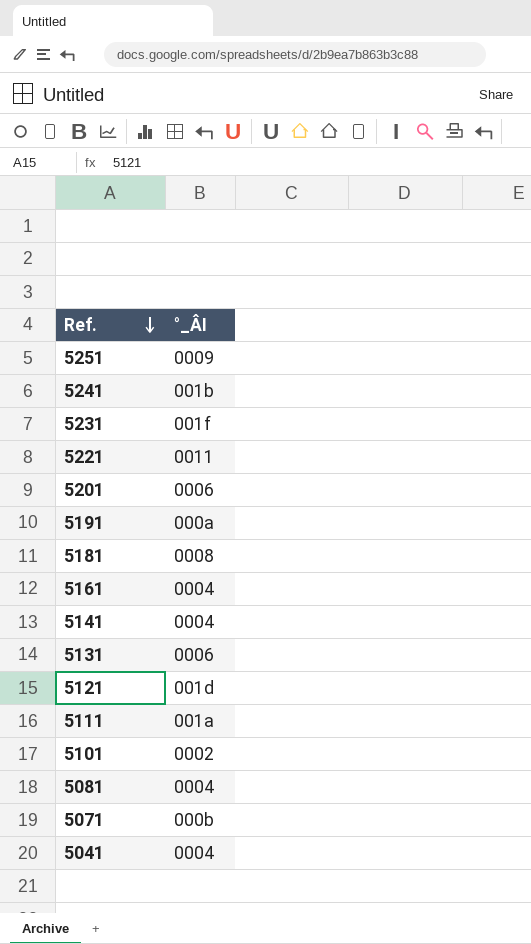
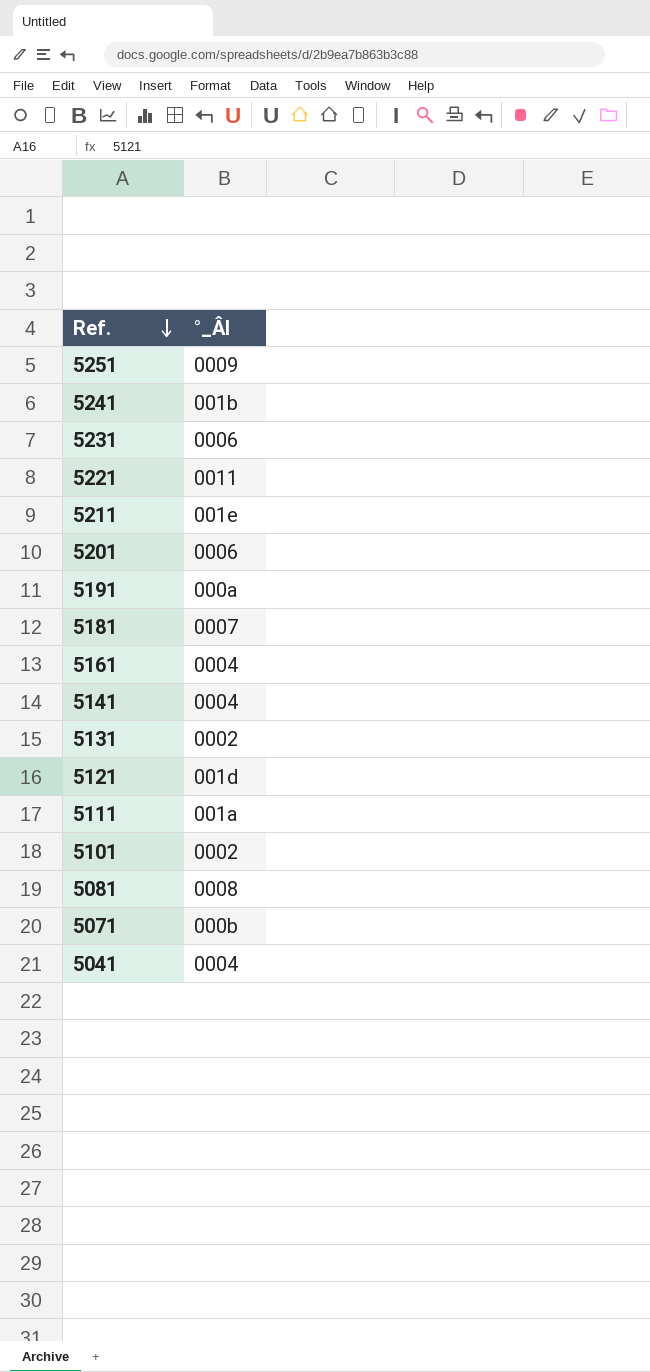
5231 | °_ÂI: 001f -> 0006
row 5211: none -> 001e
5181 | °_ÂI: 0008 -> 0007
5131 | °_ÂI: 0006 -> 0002
5081 | °_ÂI: 0004 -> 0008

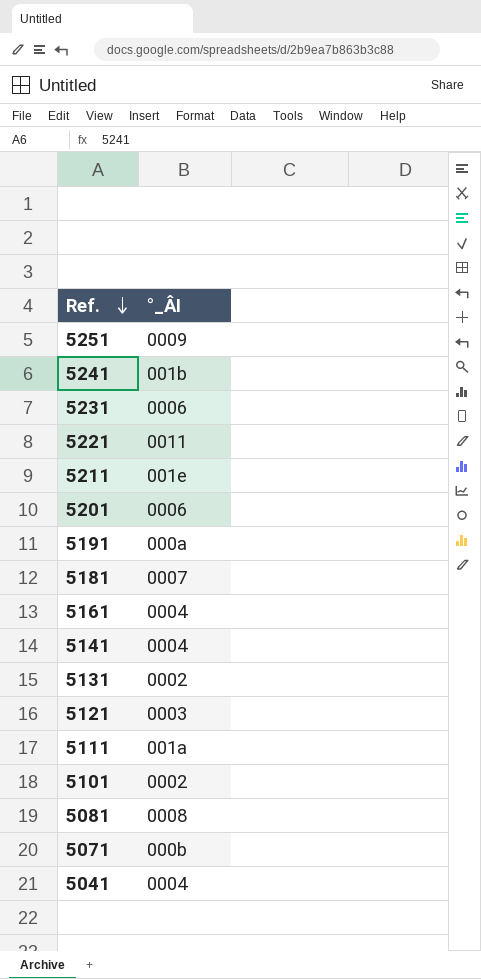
5121 | °_ÂI: 001d -> 0003

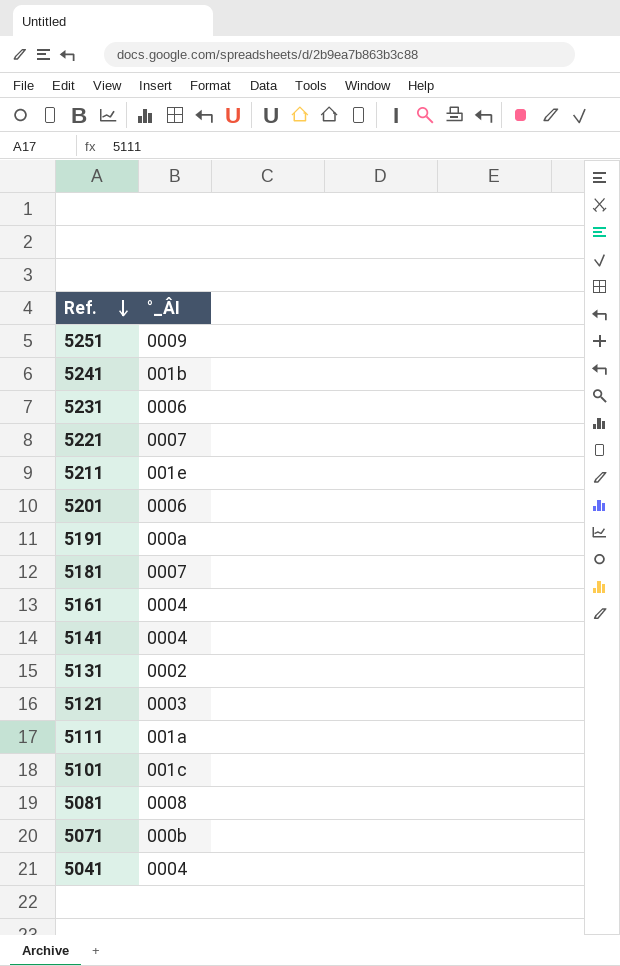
5221 | °_ÂI: 0011 -> 0007
5101 | °_ÂI: 0002 -> 001c

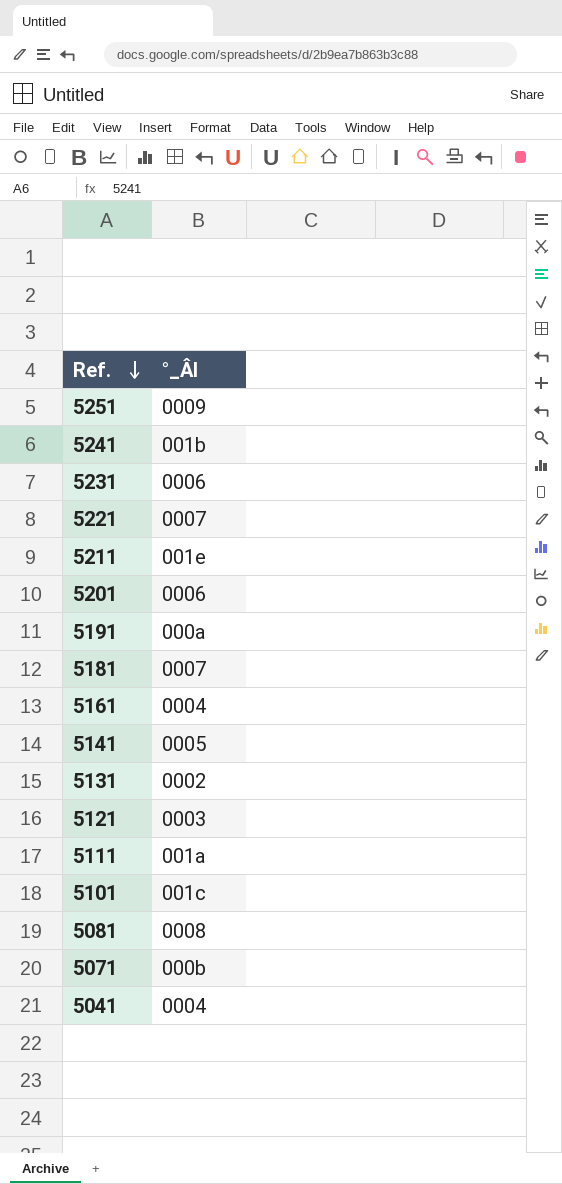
5141 | °_ÂI: 0004 -> 0005

